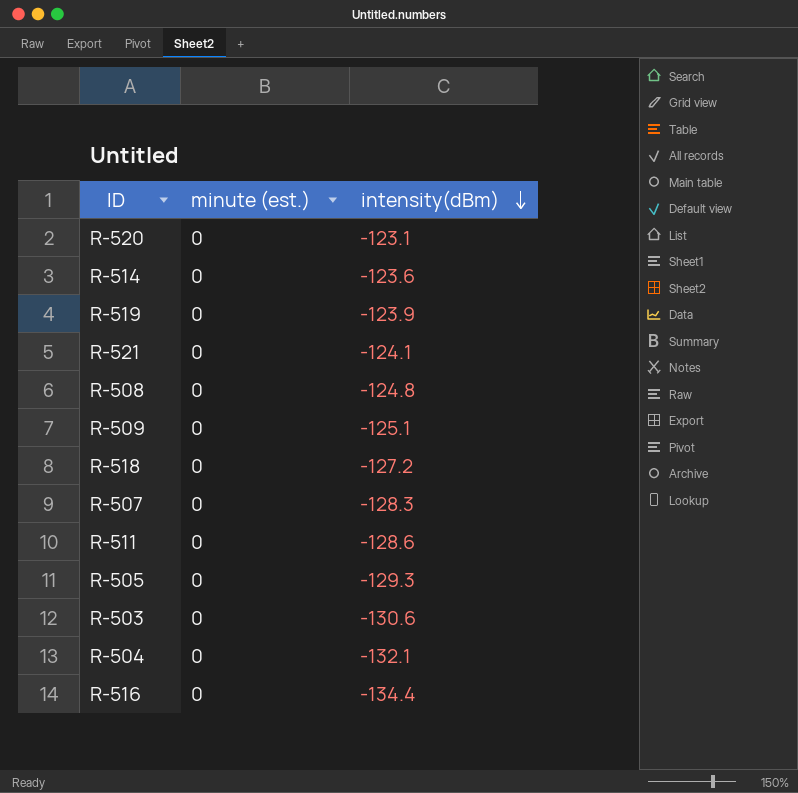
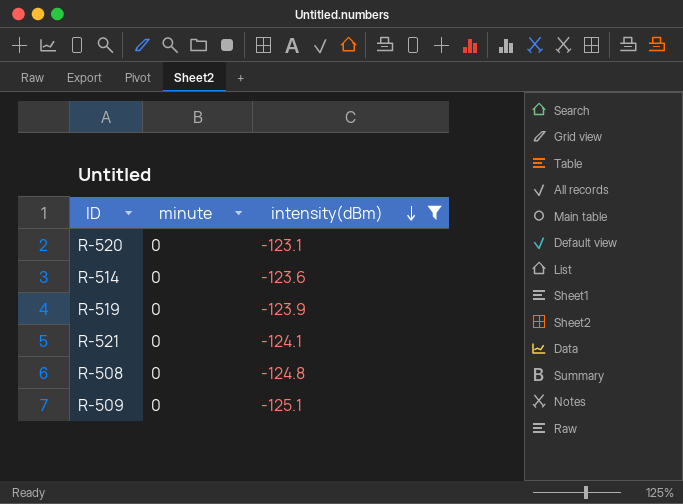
filter: none -> intensity(dBm) >= -125.1
column name: minute (est.) -> minute

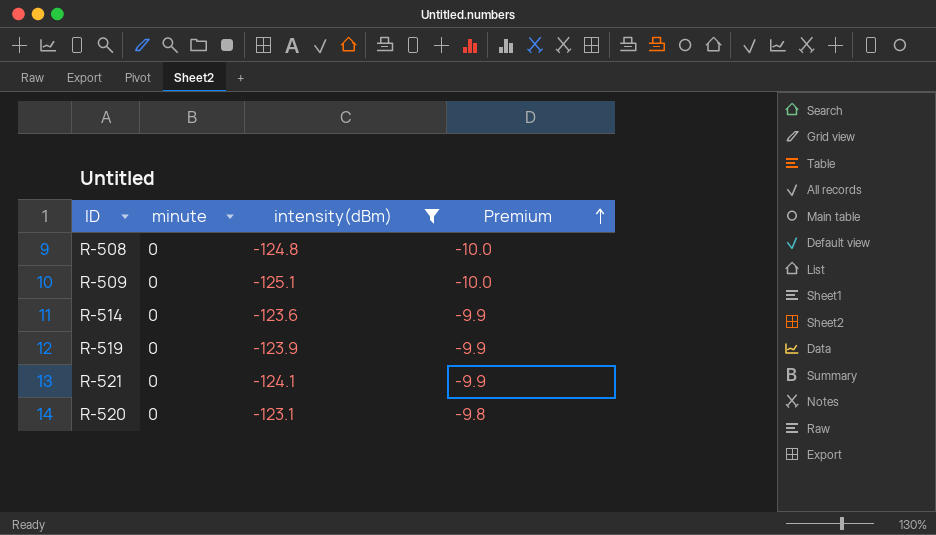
row order: intensity(dBm) descending -> Premium ascending
column Premium | formula: none -> [intensity(dBm)] * 0.08

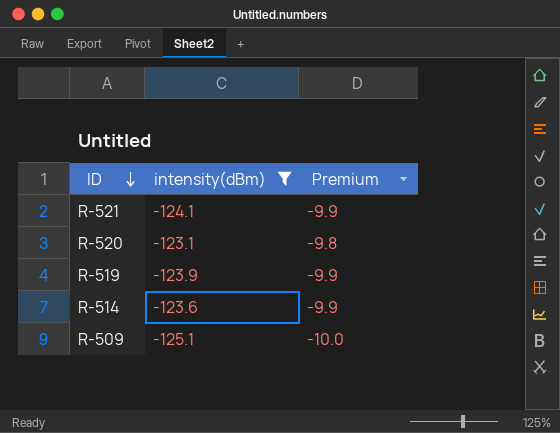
row order: Premium ascending -> ID descending
column minute | position: 2 -> none
row R-508: 0 | -124.8 | -10.0 -> none

